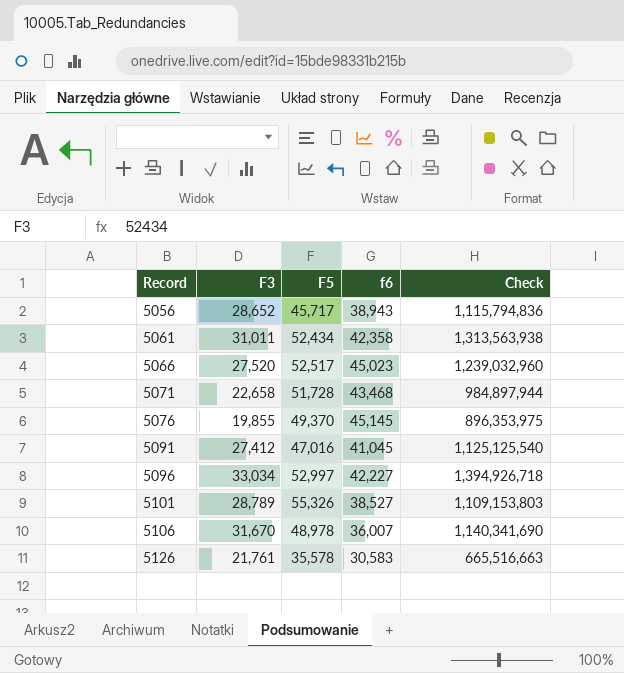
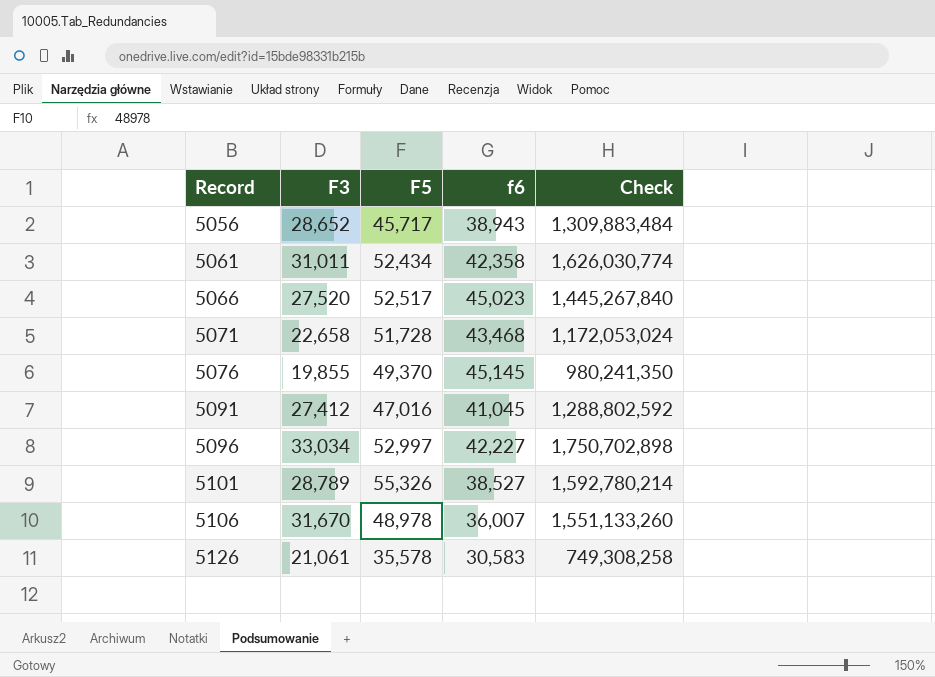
column Check | formula: [F3] * [f6] -> [F3] * [F5]
5126 | F3: 21,761 -> 21,061

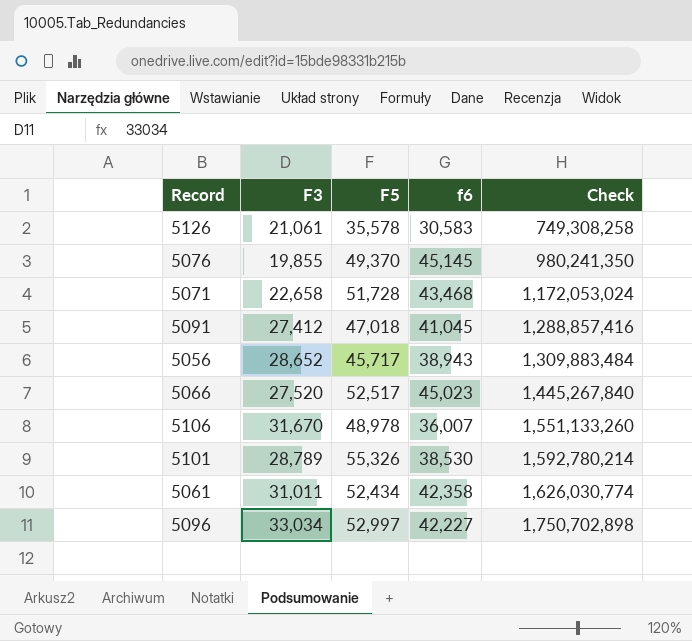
row order: Record ascending -> Check ascending
5091 | F5: 47,016 -> 47,018
5091 | Check: 1,288,802,592 -> 1,288,857,416
5101 | f6: 38,527 -> 38,530

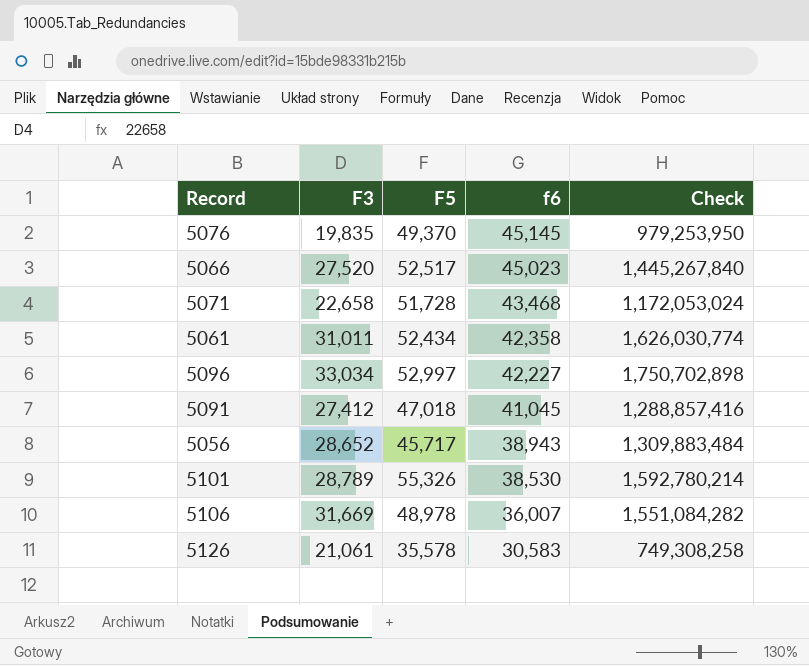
row order: Check ascending -> f6 descending
5076 | F3: 19,855 -> 19,835
5076 | Check: 980,241,350 -> 979,253,950
5106 | F3: 31,670 -> 31,669
5106 | Check: 1,551,133,260 -> 1,551,084,282

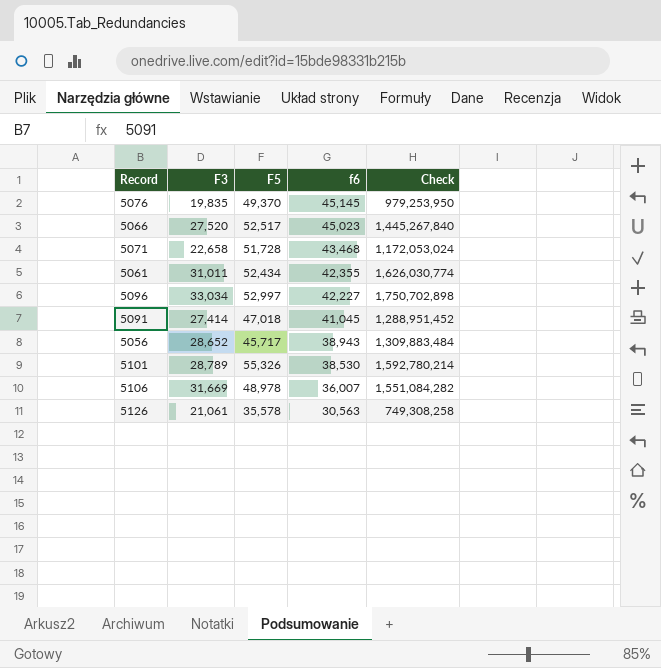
5061 | f6: 42,358 -> 42,355
5091 | F3: 27,412 -> 27,414
5091 | Check: 1,288,857,416 -> 1,288,951,452
5126 | f6: 30,583 -> 30,563

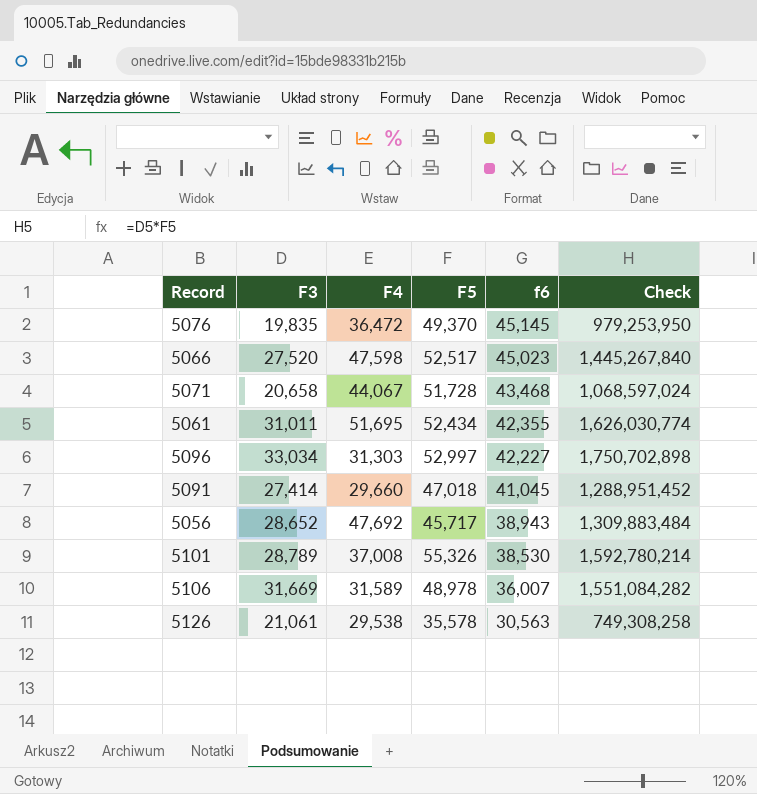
column F4 | position: none -> 3
5071 | F3: 22,658 -> 20,658
5071 | Check: 1,172,053,024 -> 1,068,597,024

